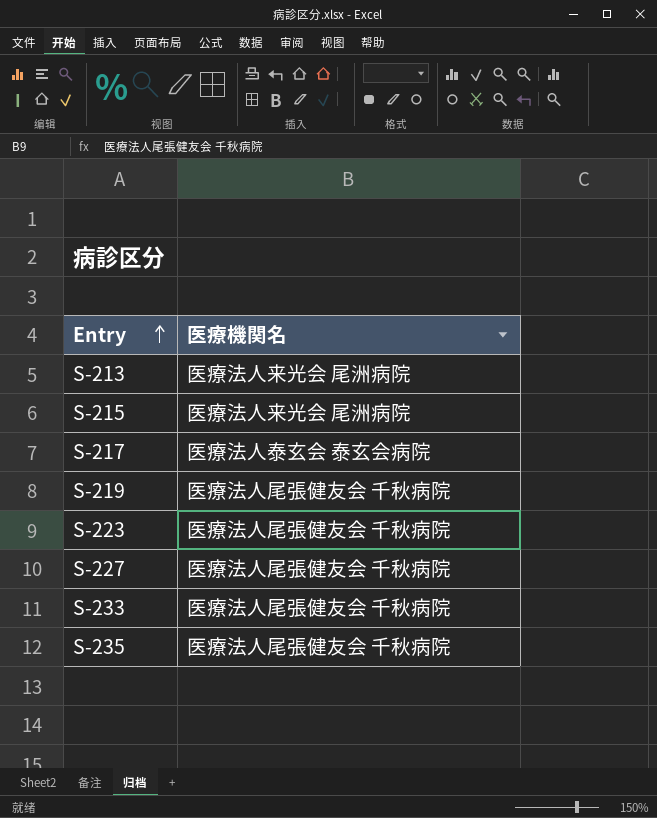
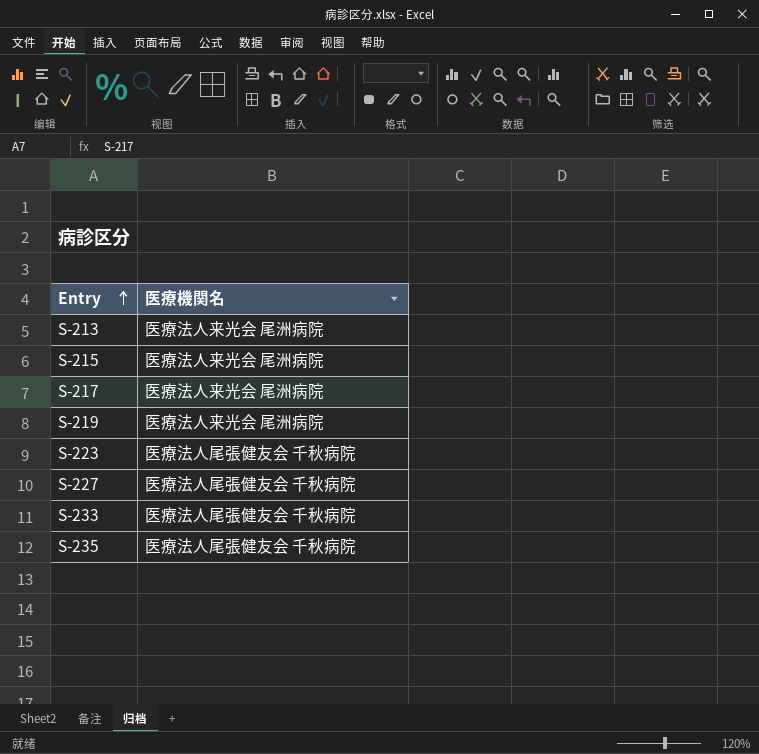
S-217 | 医療機関名: 医療法人泰玄会 泰玄会病院 -> 医療法人来光会 尾洲病院
S-219 | 医療機関名: 医療法人尾張健友会 千秋病院 -> 医療法人来光会 尾洲病院

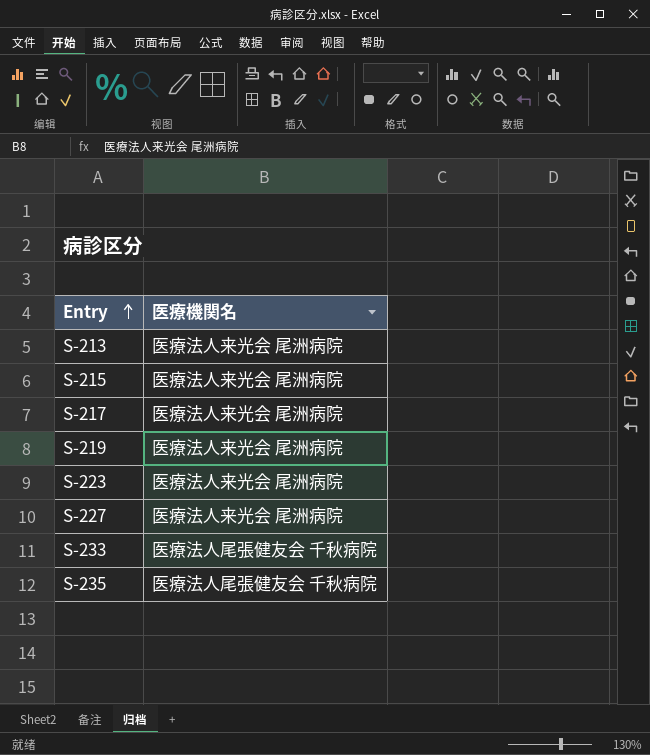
S-223 | 医療機関名: 医療法人尾張健友会 千秋病院 -> 医療法人来光会 尾洲病院
S-227 | 医療機関名: 医療法人尾張健友会 千秋病院 -> 医療法人来光会 尾洲病院

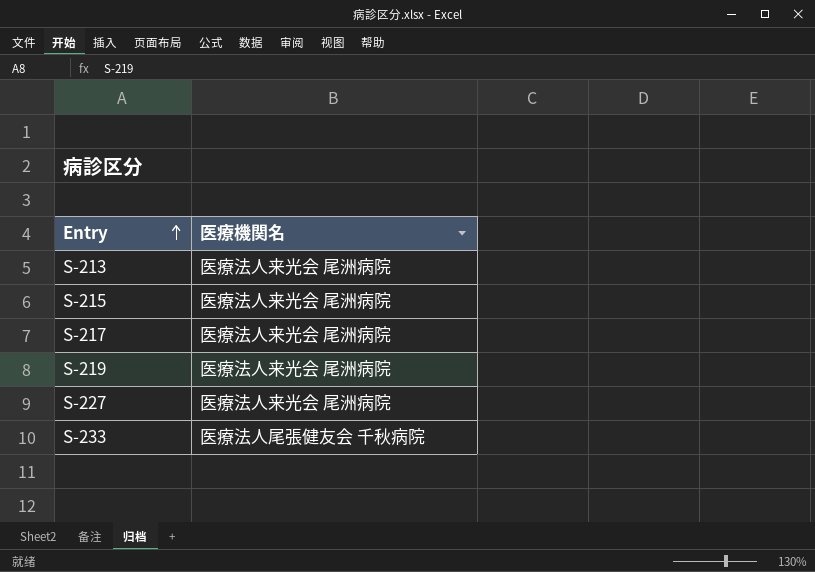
row S-223: 医療法人来光会 尾洲病院 -> none
row S-235: 医療法人尾張健友会 千秋病院 -> none

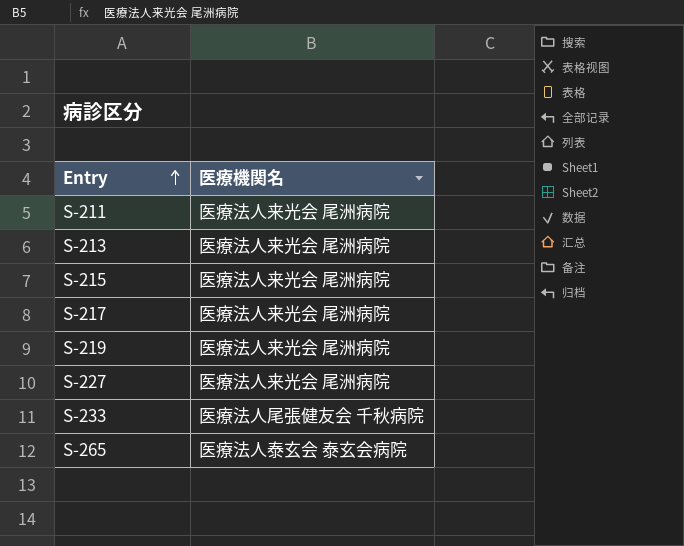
row S-211: none -> 医療法人来光会 尾洲病院
row S-265: none -> 医療法人泰玄会 泰玄会病院

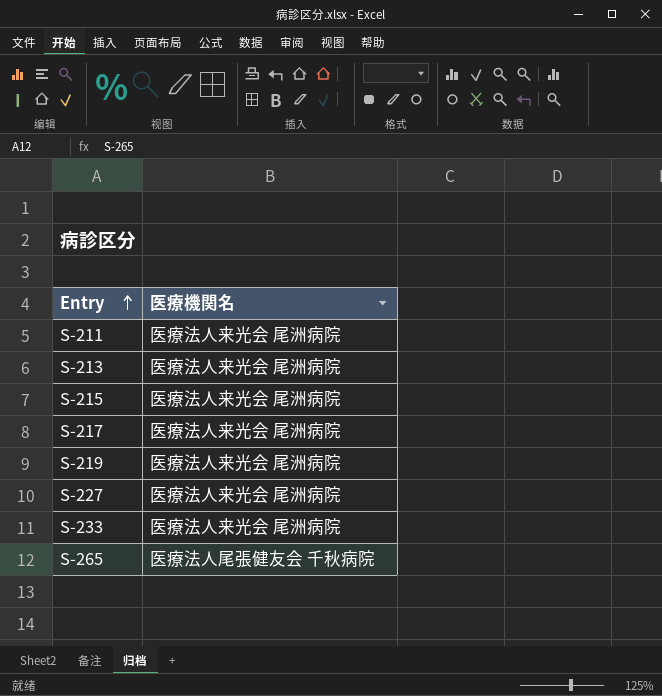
S-233 | 医療機関名: 医療法人尾張健友会 千秋病院 -> 医療法人来光会 尾洲病院
S-265 | 医療機関名: 医療法人泰玄会 泰玄会病院 -> 医療法人尾張健友会 千秋病院

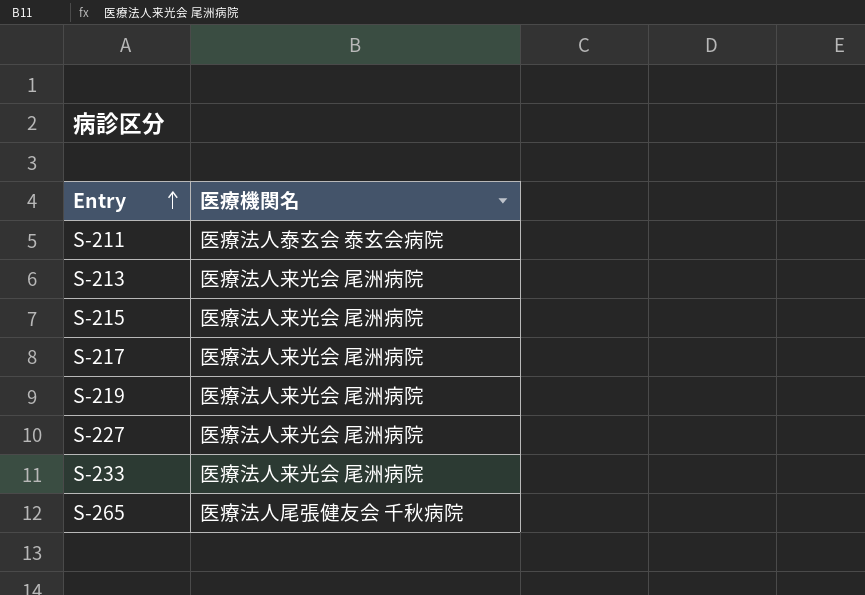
S-211 | 医療機関名: 医療法人来光会 尾洲病院 -> 医療法人泰玄会 泰玄会病院

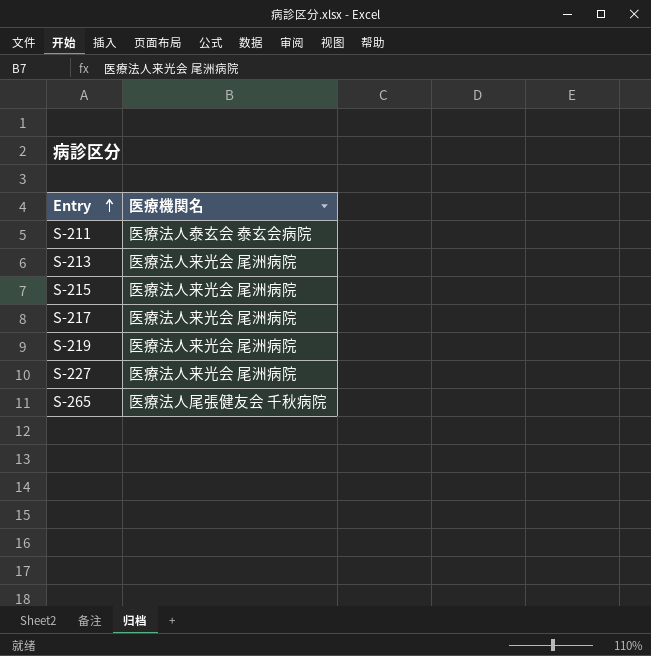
row S-233: 医療法人来光会 尾洲病院 -> none

